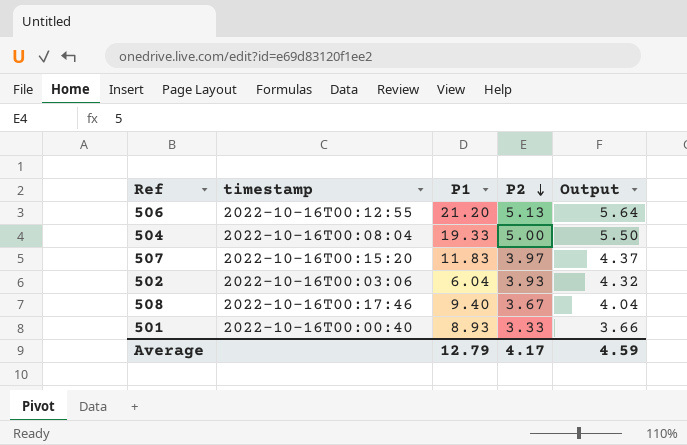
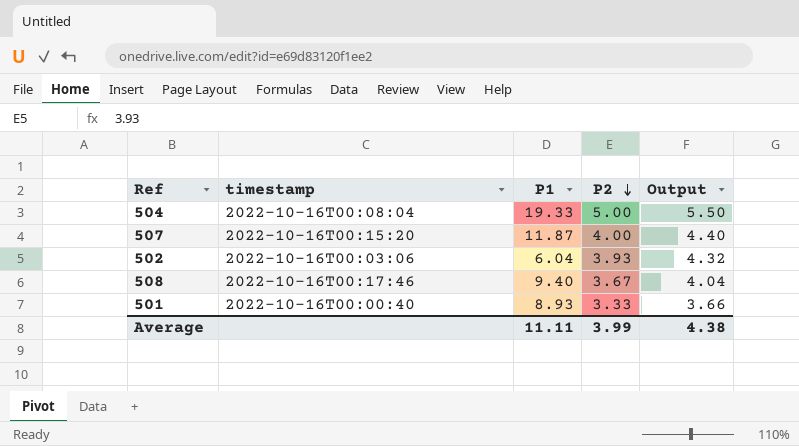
row 506: 2022-10-16T00:12:55 | 21.20 | 5.13 | 5.64 -> none
507 | P1: 11.83 -> 11.87
507 | P2: 3.97 -> 4.00
507 | Output: 4.37 -> 4.40
Average | P1: 12.79 -> 11.11
Average | P2: 4.17 -> 3.99
Average | Output: 4.59 -> 4.38

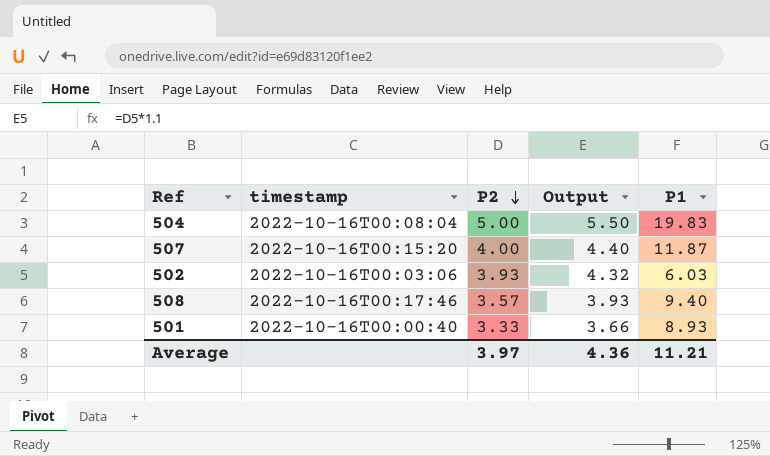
column P1 | position: 3 -> 5
504 | P1: 19.33 -> 19.83
502 | P1: 6.04 -> 6.03
508 | P2: 3.67 -> 3.57
508 | Output: 4.04 -> 3.93
Average | P2: 3.99 -> 3.97
Average | Output: 4.38 -> 4.36
Average | P1: 11.11 -> 11.21

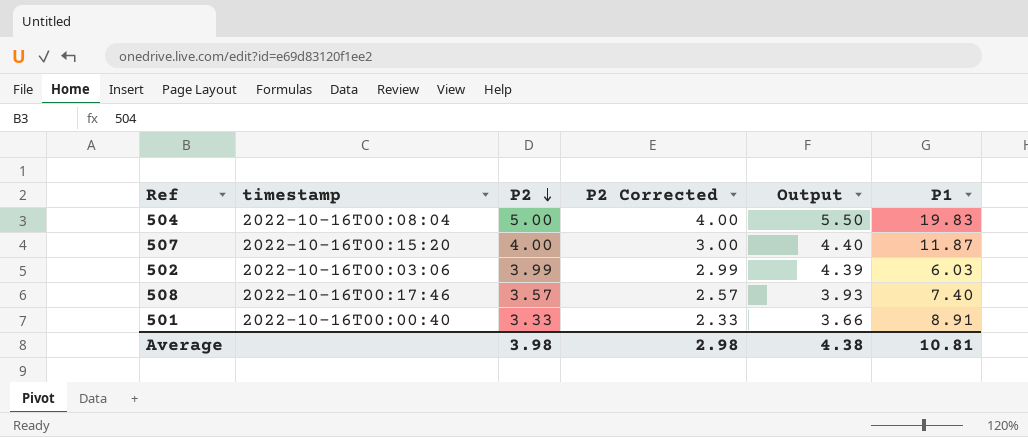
column P2 Corrected | formula: none -> [P2] - 1
502 | P2: 3.93 -> 3.99
502 | Output: 4.32 -> 4.39
508 | P1: 9.40 -> 7.40
501 | P1: 8.93 -> 8.91
Average | P2: 3.97 -> 3.98
Average | Output: 4.36 -> 4.38
Average | P1: 11.21 -> 10.81

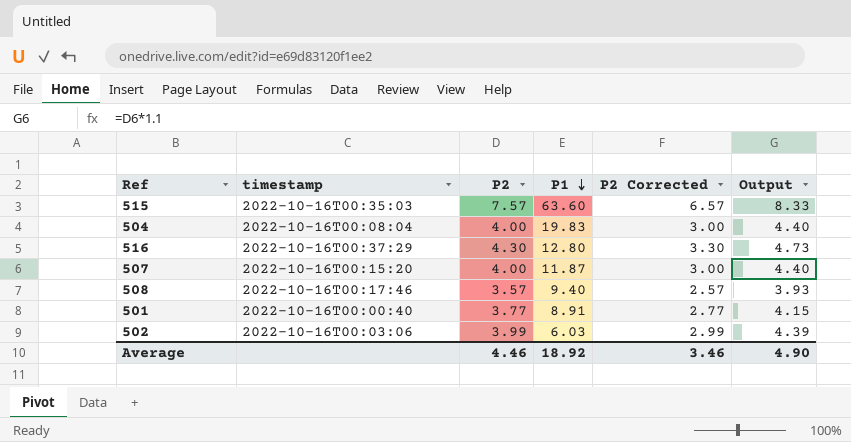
row order: P2 descending -> P1 descending
column P1 | position: 6 -> 4
row 515: none -> 2022-10-16T00:35:03 | 7.57 | 63.60 | 6.57 | 8.33
504 | P2: 5.00 -> 4.00
504 | P2 Corrected: 4.00 -> 3.00
504 | Output: 5.50 -> 4.40
row 516: none -> 2022-10-16T00:37:29 | 4.30 | 12.80 | 3.30 | 4.73
508 | P1: 7.40 -> 9.40
501 | P2: 3.33 -> 3.77
501 | P2 Corrected: 2.33 -> 2.77
501 | Output: 3.66 -> 4.15
Average | P2: 3.98 -> 4.46
Average | P1: 10.81 -> 18.92
Average | P2 Corrected: 2.98 -> 3.46
Average | Output: 4.38 -> 4.90

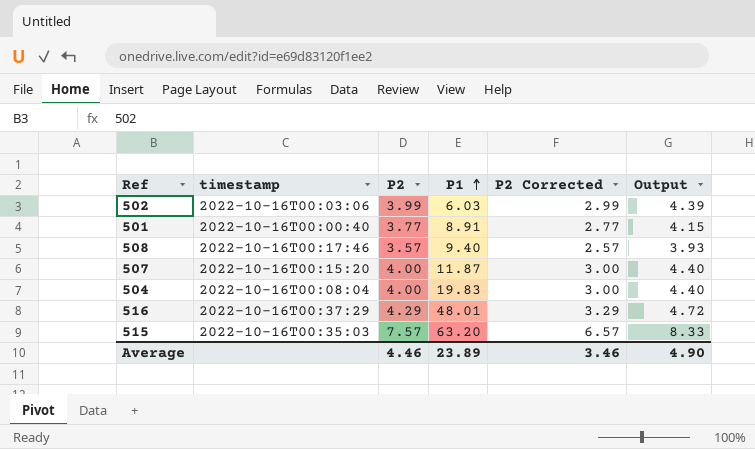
row order: P1 descending -> P1 ascending
516 | P2: 4.30 -> 4.29
516 | P1: 12.80 -> 48.01
516 | P2 Corrected: 3.30 -> 3.29
516 | Output: 4.73 -> 4.72
515 | P1: 63.60 -> 63.20
Average | P1: 18.92 -> 23.89

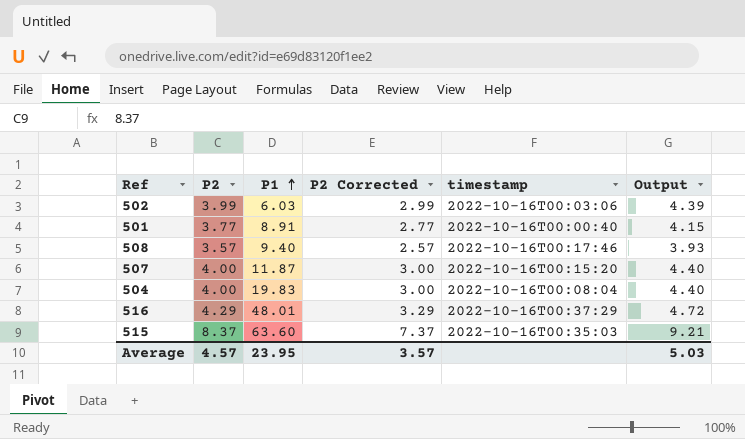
column timestamp | position: 2 -> 5
515 | P2: 7.57 -> 8.37
515 | P1: 63.20 -> 63.60
515 | P2 Corrected: 6.57 -> 7.37
515 | Output: 8.33 -> 9.21
Average | P2: 4.46 -> 4.57
Average | P1: 23.89 -> 23.95
Average | P2 Corrected: 3.46 -> 3.57
Average | Output: 4.90 -> 5.03

